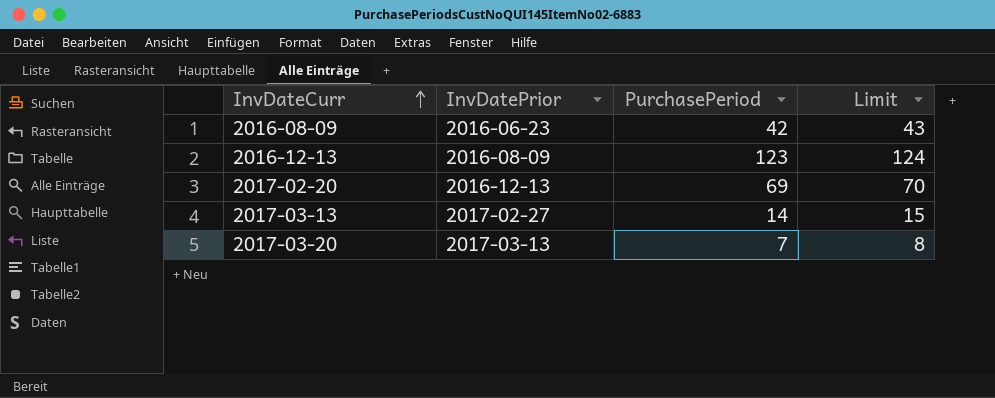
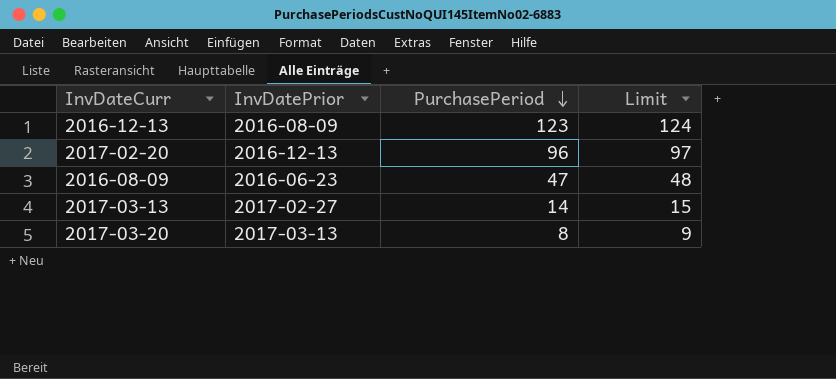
row order: InvDateCurr ascending -> PurchasePeriod descending
2017-02-20 | PurchasePeriod: 69 -> 96
2017-02-20 | Limit: 70 -> 97
2016-08-09 | PurchasePeriod: 42 -> 47
2016-08-09 | Limit: 43 -> 48
2017-03-20 | PurchasePeriod: 7 -> 8
2017-03-20 | Limit: 8 -> 9

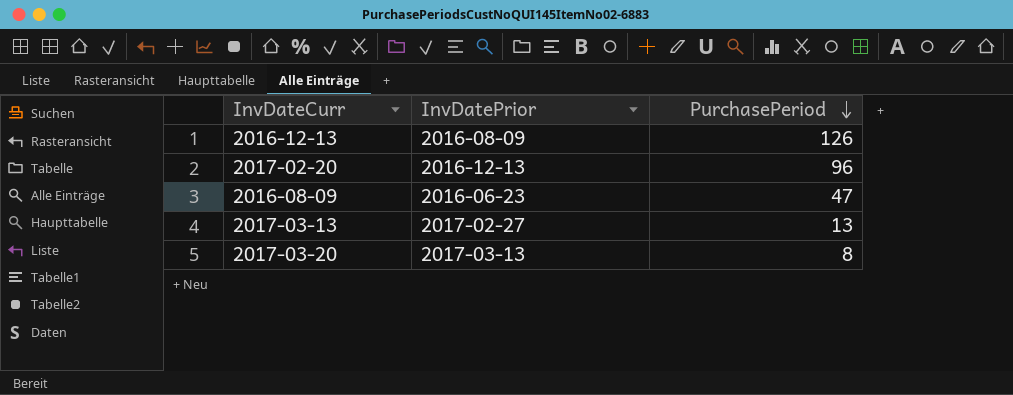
column Limit | formula: [PurchasePeriod] + 1 -> none
2016-12-13 | PurchasePeriod: 123 -> 126
2017-03-13 | PurchasePeriod: 14 -> 13

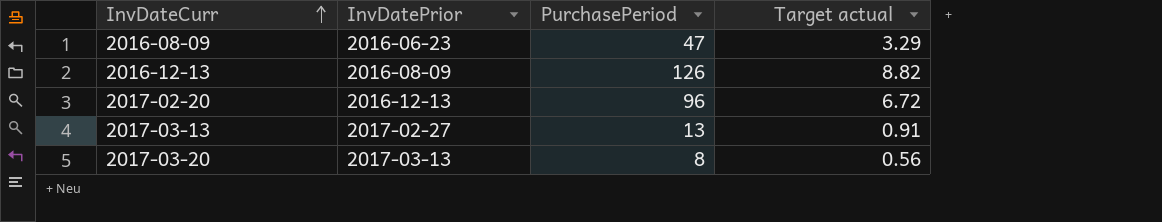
row order: PurchasePeriod descending -> InvDateCurr ascending
column Target actual | formula: none -> [PurchasePeriod] * 0.07

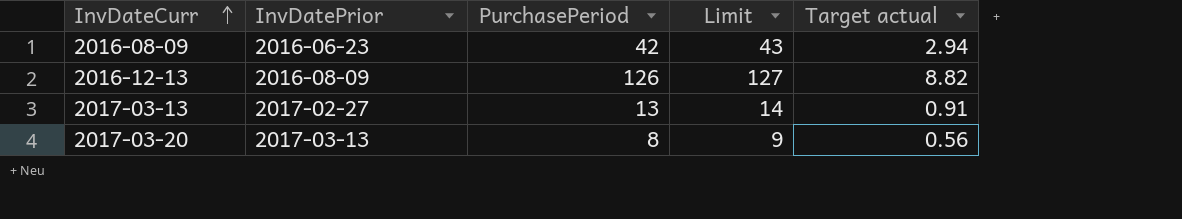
column Limit | formula: none -> [PurchasePeriod] + 1
row 2017-02-20: 2016-12-13 | 96 | 6.72 -> none
2016-08-09 | PurchasePeriod: 47 -> 42
2016-08-09 | Target actual: 3.29 -> 2.94

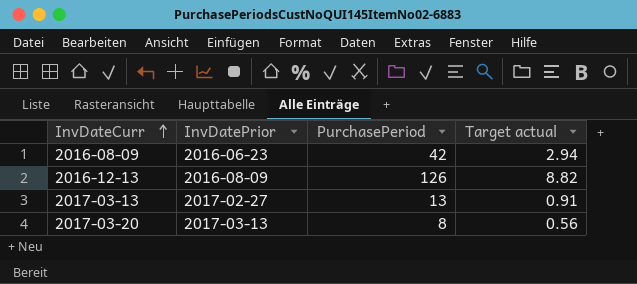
column Limit | formula: [PurchasePeriod] + 1 -> none

